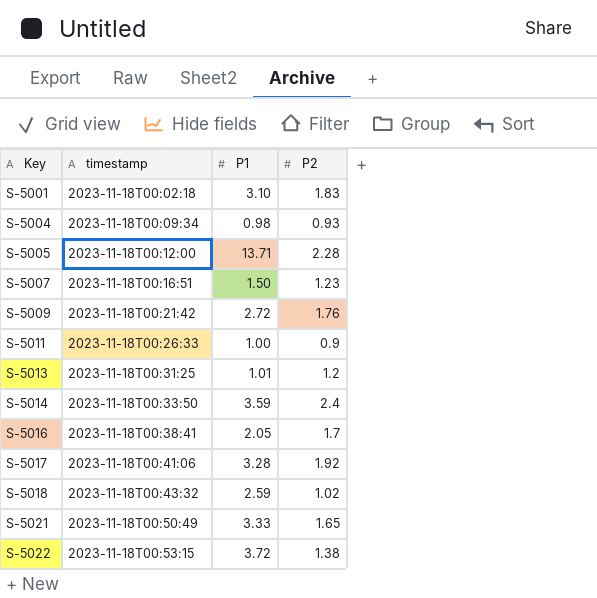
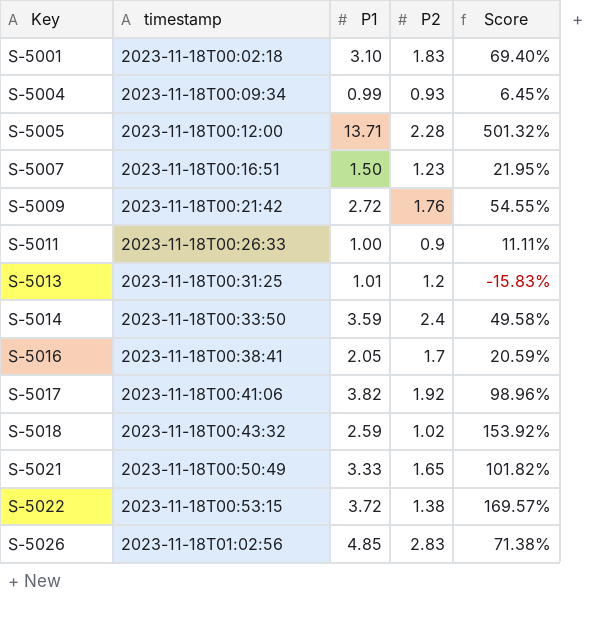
column Score | formula: none -> ([P1] - [P2]) / [P2]
S-5004 | P1: 0.98 -> 0.99
S-5017 | P1: 3.28 -> 3.82
row S-5026: none -> 2023-11-18T01:02:56 | 4.85 | 2.83 | 71.38%

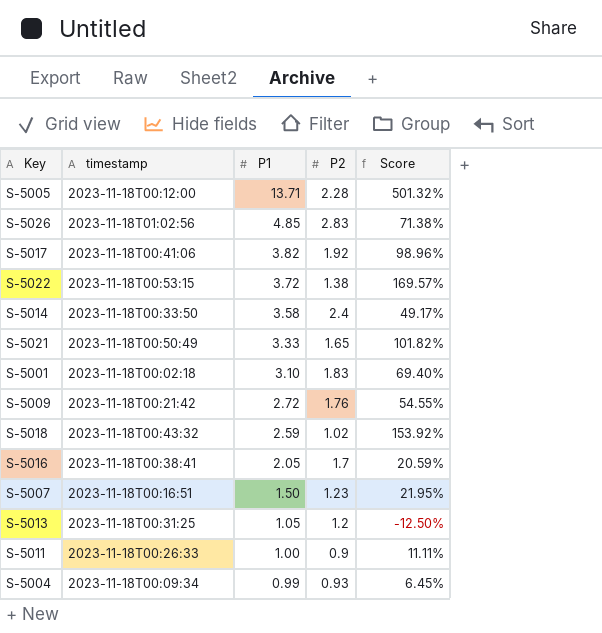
row order: Key ascending -> P1 descending
S-5014 | P1: 3.59 -> 3.58
S-5014 | Score: 49.58% -> 49.17%
S-5013 | P1: 1.01 -> 1.05
S-5013 | Score: -15.83% -> -12.50%

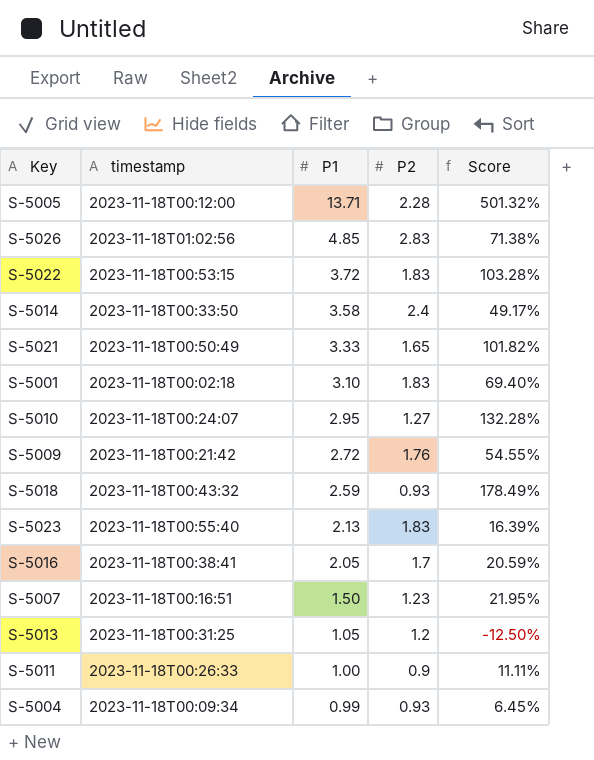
row S-5017: 2023-11-18T00:41:06 | 3.82 | 1.92 | 98.96% -> none
S-5022 | P2: 1.38 -> 1.83
S-5022 | Score: 169.57% -> 103.28%
row S-5010: none -> 2023-11-18T00:24:07 | 2.95 | 1.27 | 132.28%
S-5018 | P2: 1.02 -> 0.93
S-5018 | Score: 153.92% -> 178.49%
row S-5023: none -> 2023-11-18T00:55:40 | 2.13 | 1.83 | 16.39%

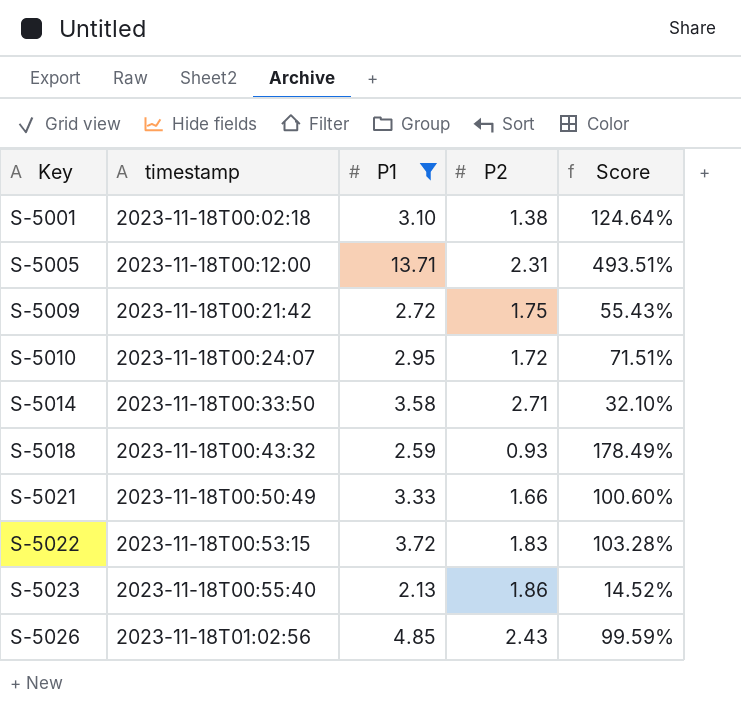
filter: none -> P1 >= 2.13
row order: P1 descending -> Key ascending
S-5001 | P2: 1.83 -> 1.38
S-5001 | Score: 69.40% -> 124.64%
S-5005 | P2: 2.28 -> 2.31
S-5005 | Score: 501.32% -> 493.51%
S-5009 | P2: 1.76 -> 1.75
S-5009 | Score: 54.55% -> 55.43%
S-5010 | P2: 1.27 -> 1.72
S-5010 | Score: 132.28% -> 71.51%
S-5014 | P2: 2.4 -> 2.71
S-5014 | Score: 49.17% -> 32.10%
S-5021 | P2: 1.65 -> 1.66
S-5021 | Score: 101.82% -> 100.60%
S-5023 | P2: 1.83 -> 1.86
S-5023 | Score: 16.39% -> 14.52%
S-5026 | P2: 2.83 -> 2.43
S-5026 | Score: 71.38% -> 99.59%

